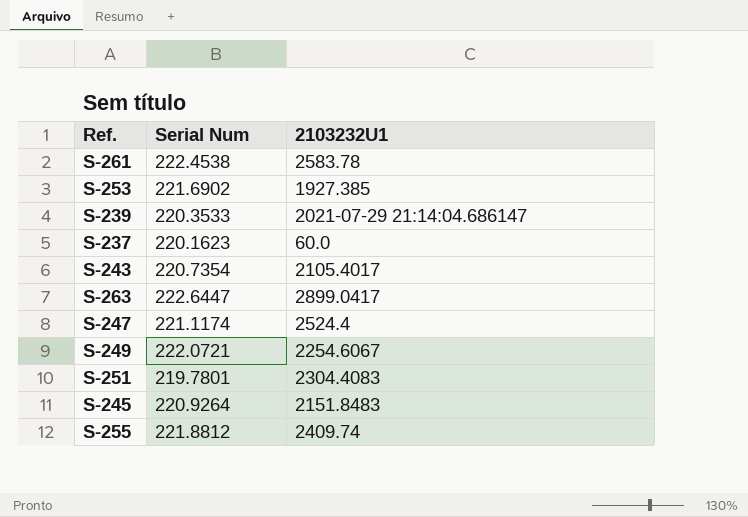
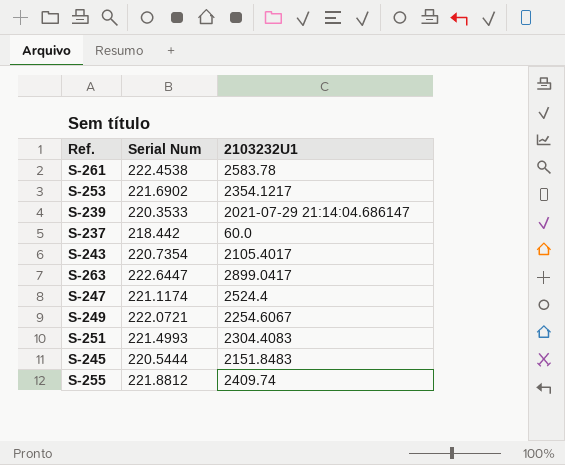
S-253 | 2103232U1: 1927.385 -> 2354.1217
S-237 | Serial Num: 220.1623 -> 218.442
S-251 | Serial Num: 219.7801 -> 221.4993
S-245 | Serial Num: 220.9264 -> 220.5444

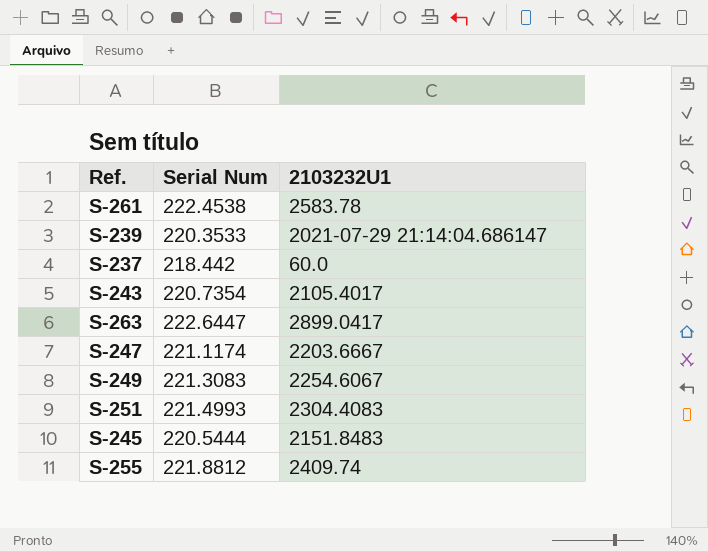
row S-253: 221.6902 | 2354.1217 -> none
S-247 | 2103232U1: 2524.4 -> 2203.6667
S-249 | Serial Num: 222.0721 -> 221.3083

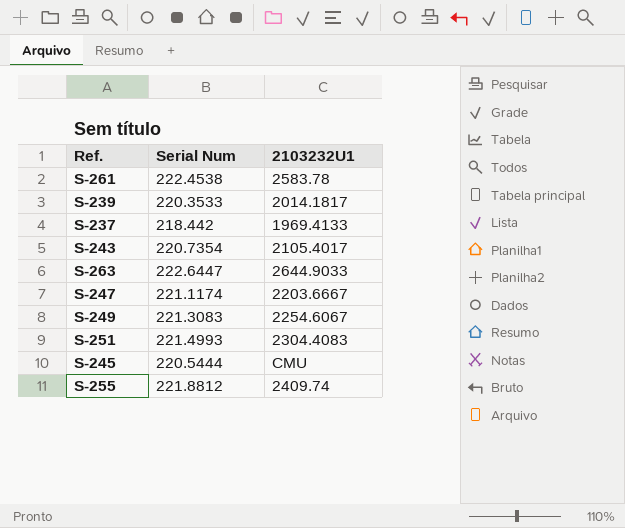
S-239 | 2103232U1: 2021-07-29 21:14:04.686147 -> 2014.1817
S-237 | 2103232U1: 60.0 -> 1969.4133
S-263 | 2103232U1: 2899.0417 -> 2644.9033
S-245 | 2103232U1: 2151.8483 -> CMU

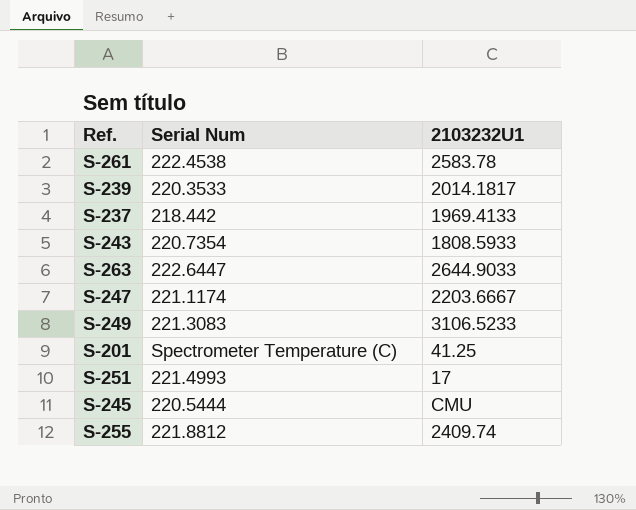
S-243 | 2103232U1: 2105.4017 -> 1808.5933
S-249 | 2103232U1: 2254.6067 -> 3106.5233
row S-201: none -> Spectrometer Temperature (C) | 41.25
S-251 | 2103232U1: 2304.4083 -> 17

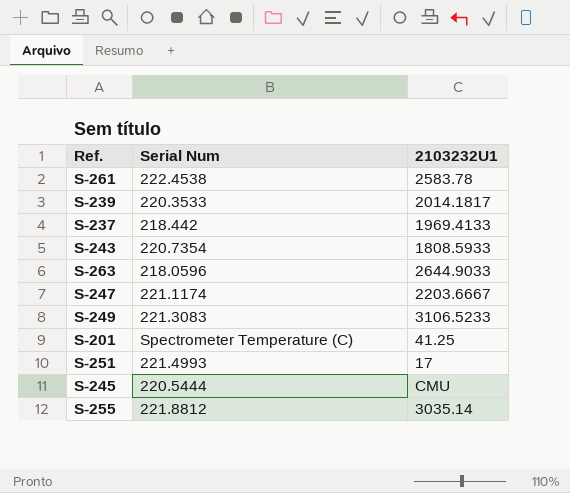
S-263 | Serial Num: 222.6447 -> 218.0596
S-255 | 2103232U1: 2409.74 -> 3035.14

